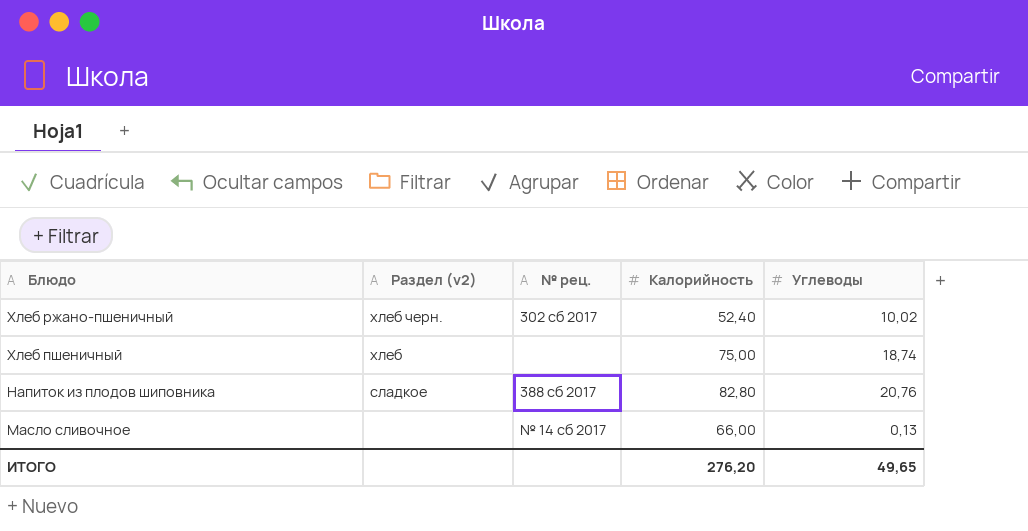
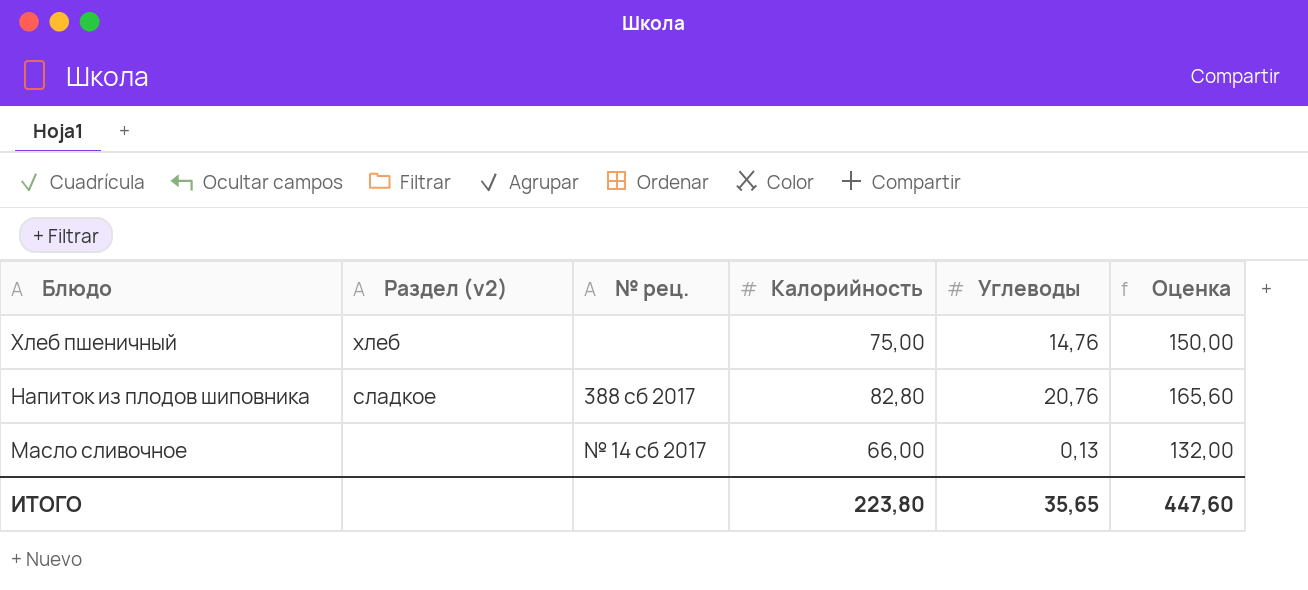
column Оценка | formula: none -> [Калорийность] * 2
row Хлеб ржано-пшеничный: хлеб черн. | 302 сб 2017 | 52,40 | 10,02 -> none
Хлеб пшеничный | Углеводы: 18,74 -> 14,76
ИТОГО | Калорийность: 276,20 -> 223,80
ИТОГО | Углеводы: 49,65 -> 35,65

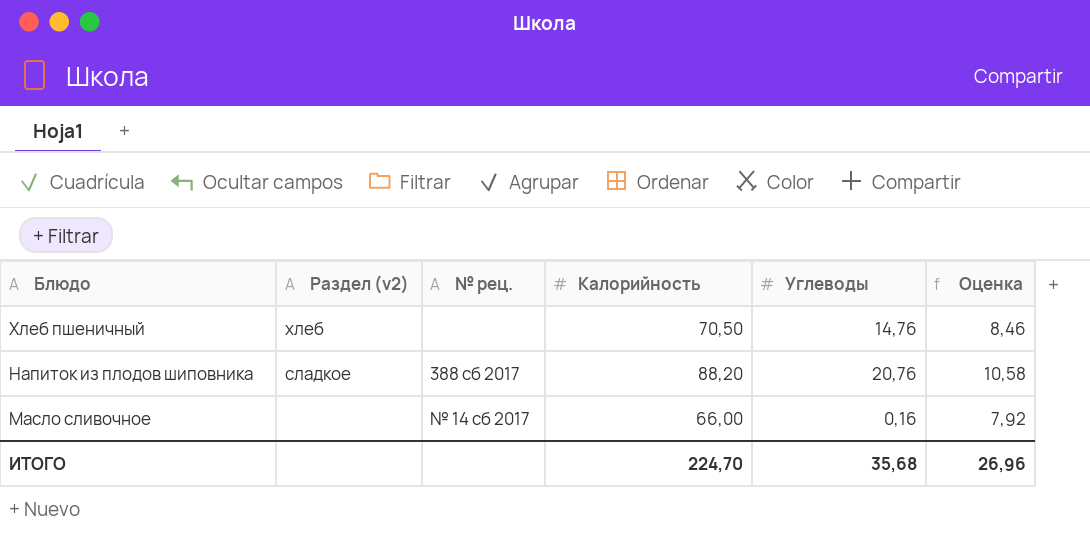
column Оценка | formula: [Калорийность] * 2 -> [Калорийность] * 0,12
Хлеб пшеничный | Калорийность: 75,00 -> 70,50
Напиток из плодов шиповника | Калорийность: 82,80 -> 88,20
Масло сливочное | Углеводы: 0,13 -> 0,16
ИТОГО | Калорийность: 223,80 -> 224,70
ИТОГО | Углеводы: 35,65 -> 35,68
ИТОГО | Оценка: 447,60 -> 26,96

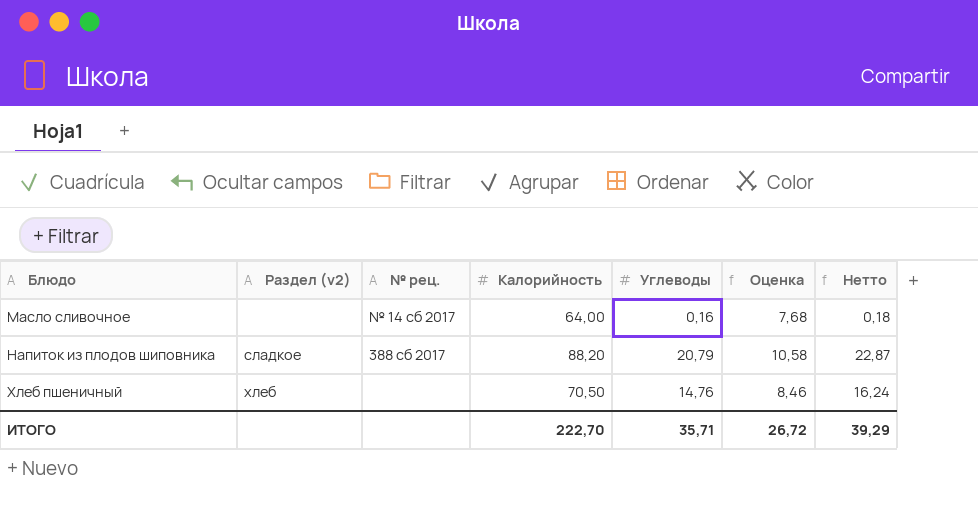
row order: Блюдо descending -> Блюдо ascending
column Нетто | formula: none -> [Углеводы] * 1,1
Масло сливочное | Калорийность: 66,00 -> 64,00
Масло сливочное | Оценка: 7,92 -> 7,68
Напиток из плодов шиповника | Углеводы: 20,76 -> 20,79
ИТОГО | Калорийность: 224,70 -> 222,70
ИТОГО | Углеводы: 35,68 -> 35,71
ИТОГО | Оценка: 26,96 -> 26,72

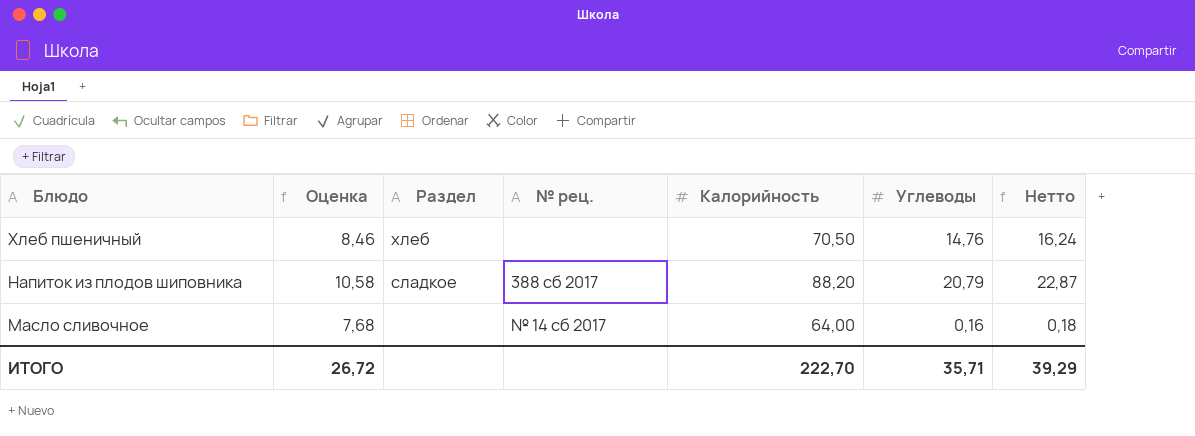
row order: Блюдо ascending -> Блюдо descending
column Оценка | position: 6 -> 2
column name: Раздел (v2) -> Раздел

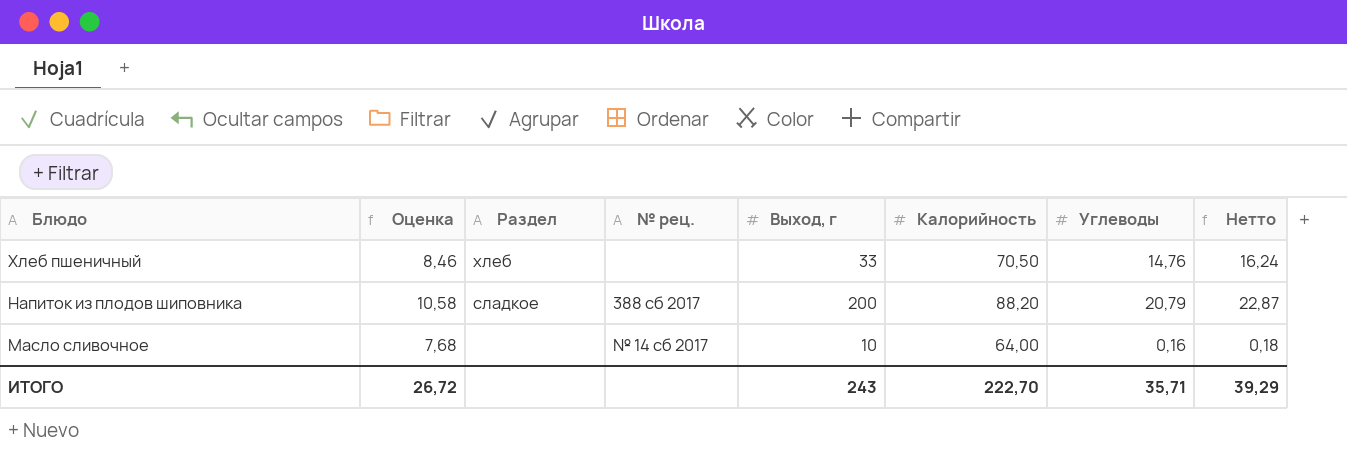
column Выход, г | position: none -> 5

